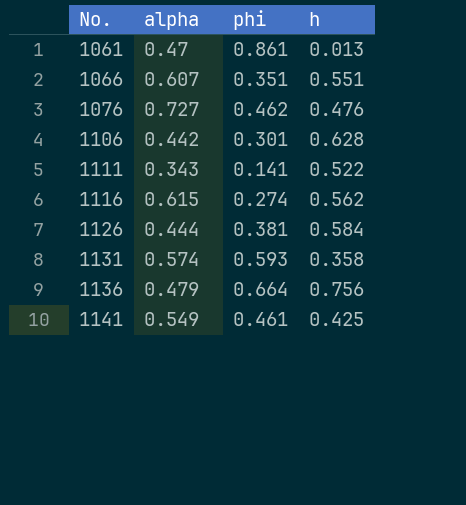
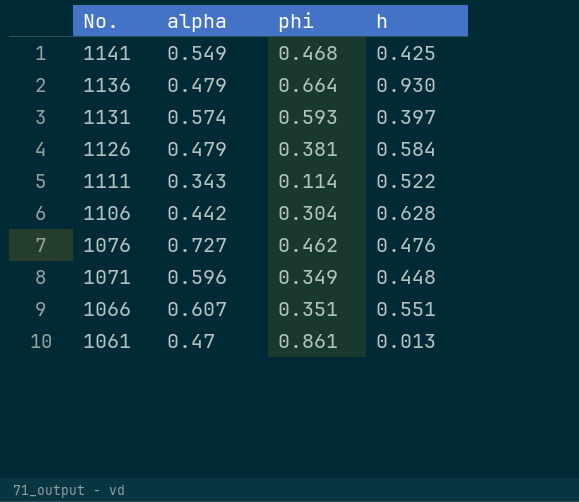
row order: No. ascending -> No. descending
row 1116: 0.615 | 0.274 | 0.562 -> none
1141 | phi: 0.461 -> 0.468
1136 | h: 0.756 -> 0.930
1131 | h: 0.358 -> 0.397
1126 | alpha: 0.444 -> 0.479
1111 | phi: 0.141 -> 0.114
1106 | phi: 0.301 -> 0.304
row 1071: none -> 0.596 | 0.349 | 0.448

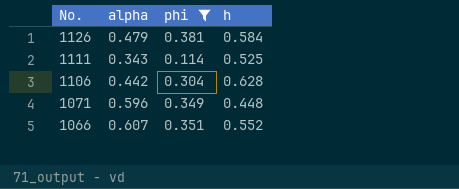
filter: none -> phi <= 0.381
1111 | h: 0.522 -> 0.525
1066 | h: 0.551 -> 0.552

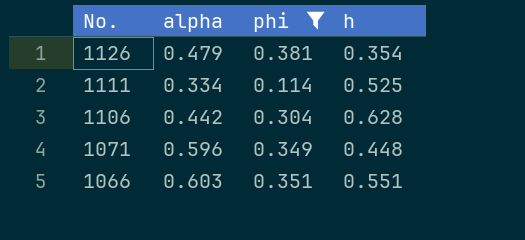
1126 | h: 0.584 -> 0.354
1111 | alpha: 0.343 -> 0.334
1066 | alpha: 0.607 -> 0.603
1066 | h: 0.552 -> 0.551

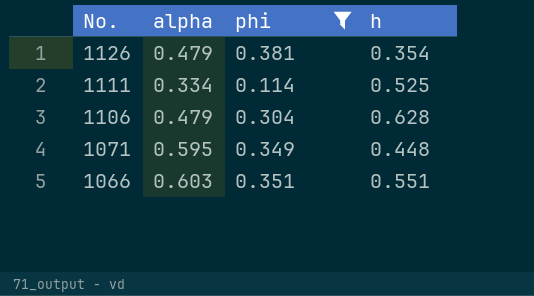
1106 | alpha: 0.442 -> 0.479
1071 | alpha: 0.596 -> 0.595

